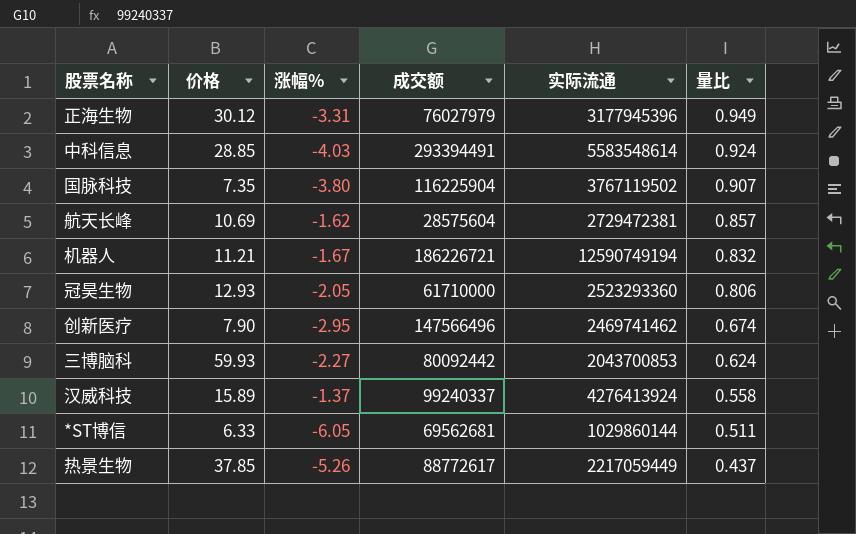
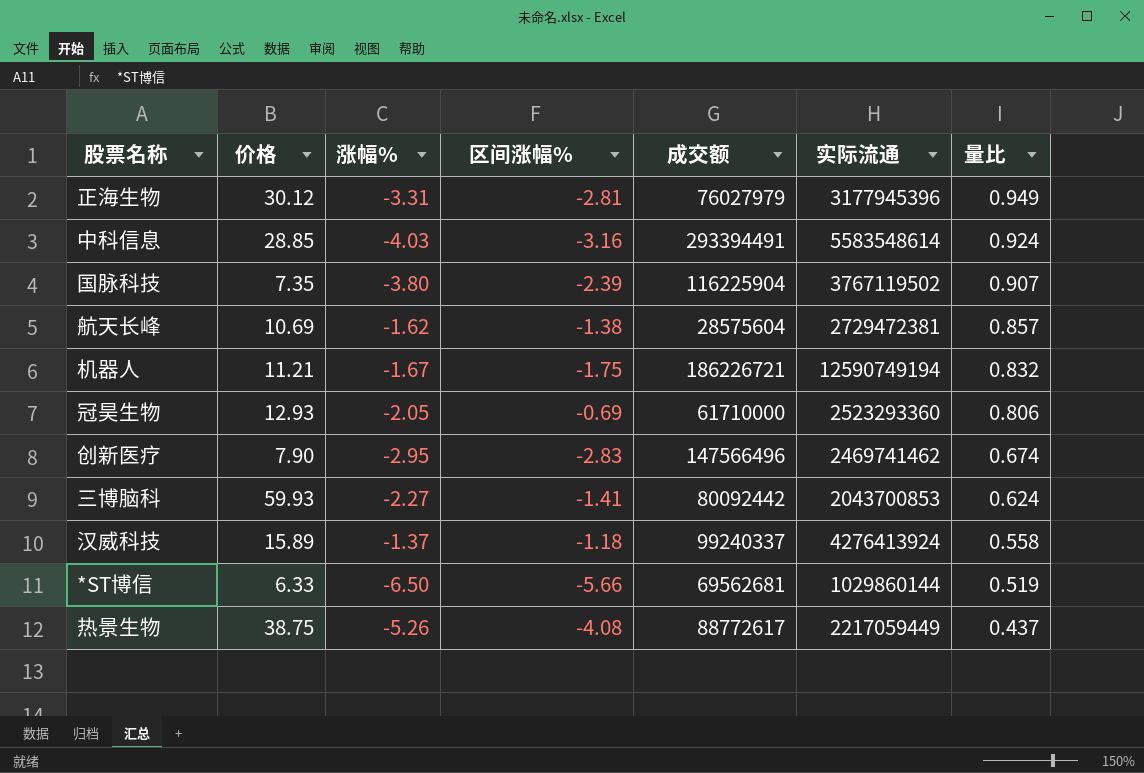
column 区间涨幅% | position: none -> 4
*ST博信 | 涨幅%: -6.05 -> -6.50
*ST博信 | 量比: 0.511 -> 0.519
热景生物 | 价格: 37.85 -> 38.75

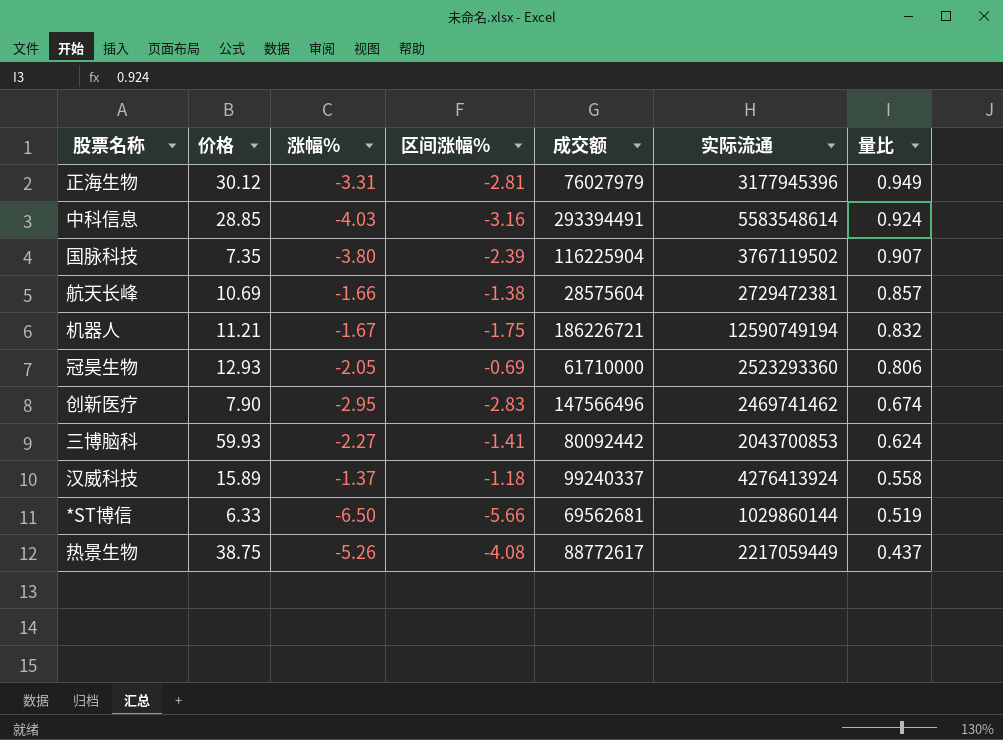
航天长峰 | 涨幅%: -1.62 -> -1.66

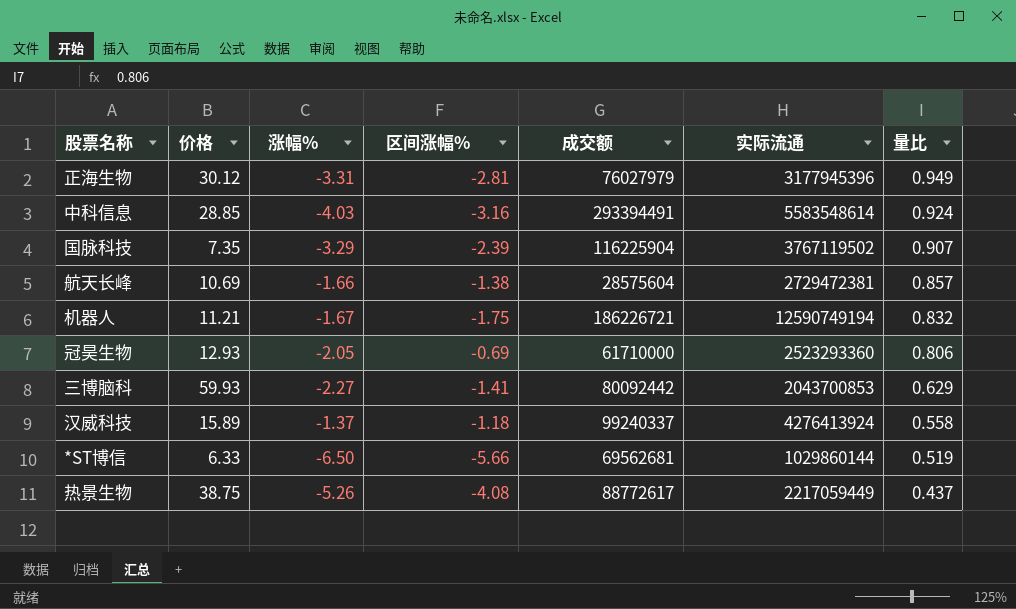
row 创新医疗: 7.90 | -2.95 | -2.83 | 147566496 | 2469741462 | 0.674 -> none
国脉科技 | 涨幅%: -3.80 -> -3.29
三博脑科 | 量比: 0.624 -> 0.629

